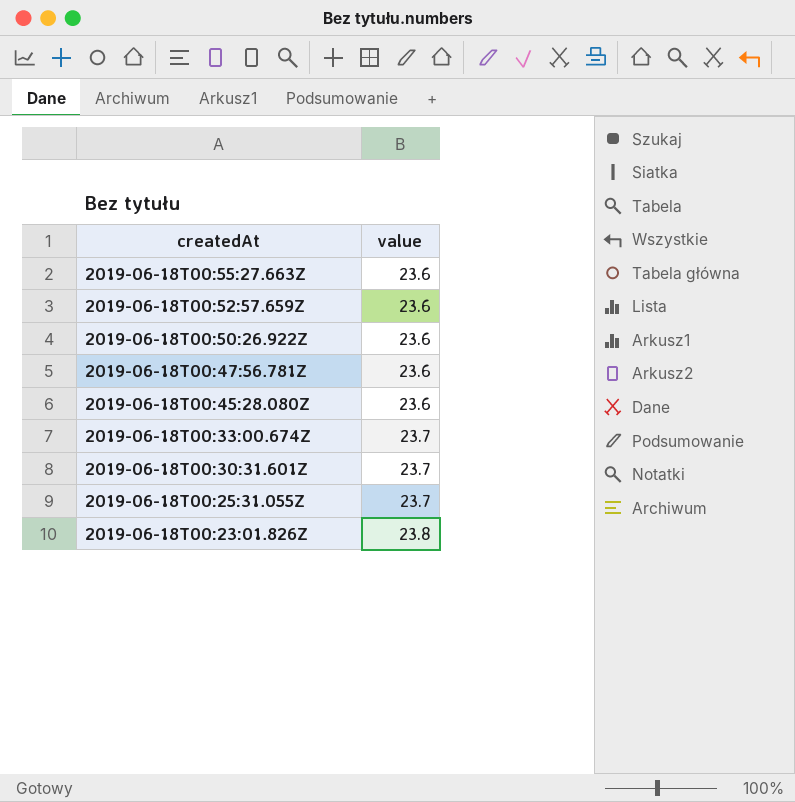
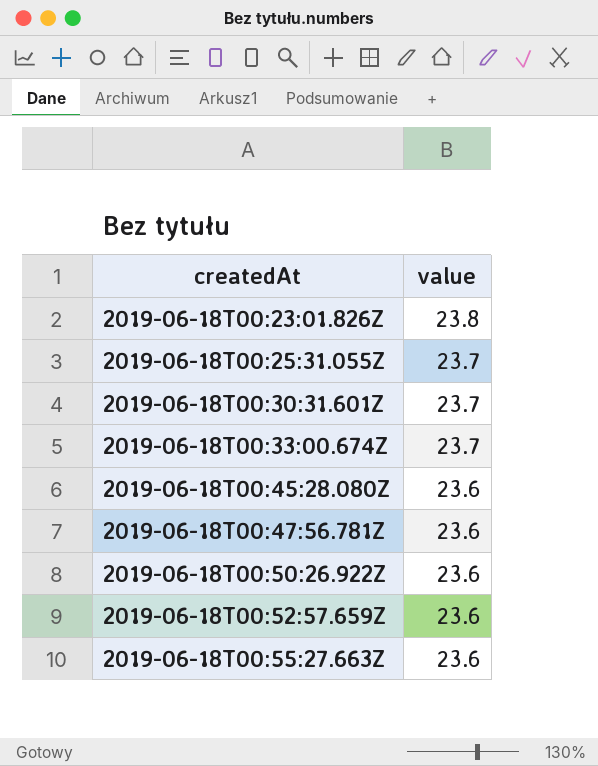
row order: createdAt descending -> createdAt ascending

